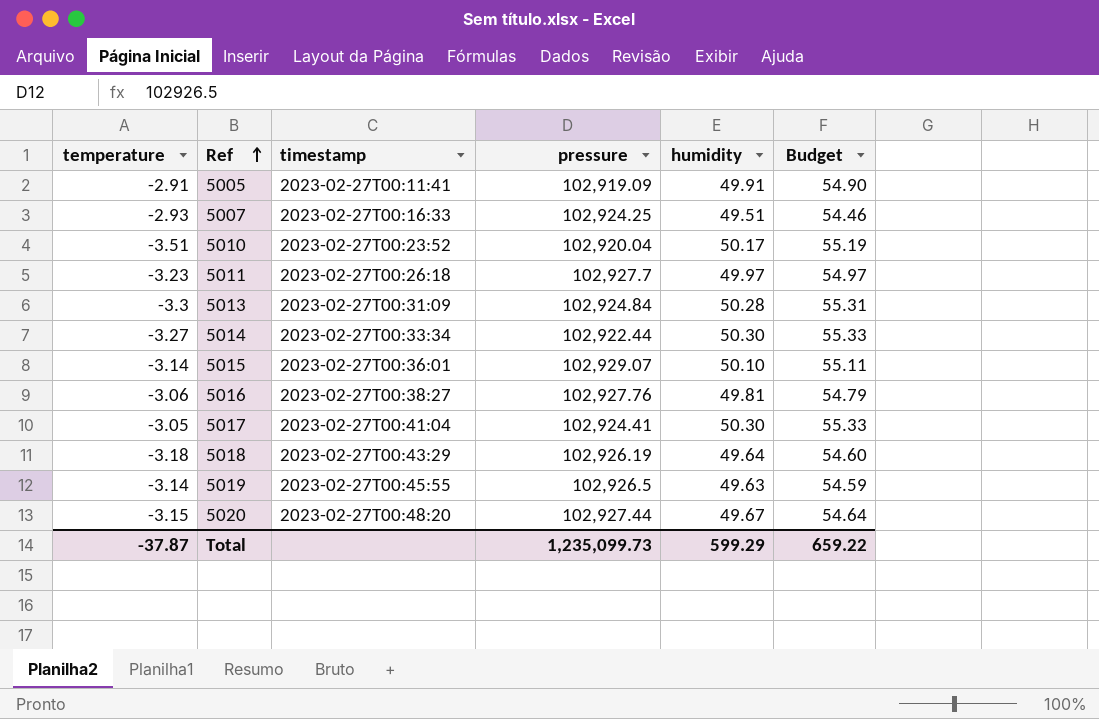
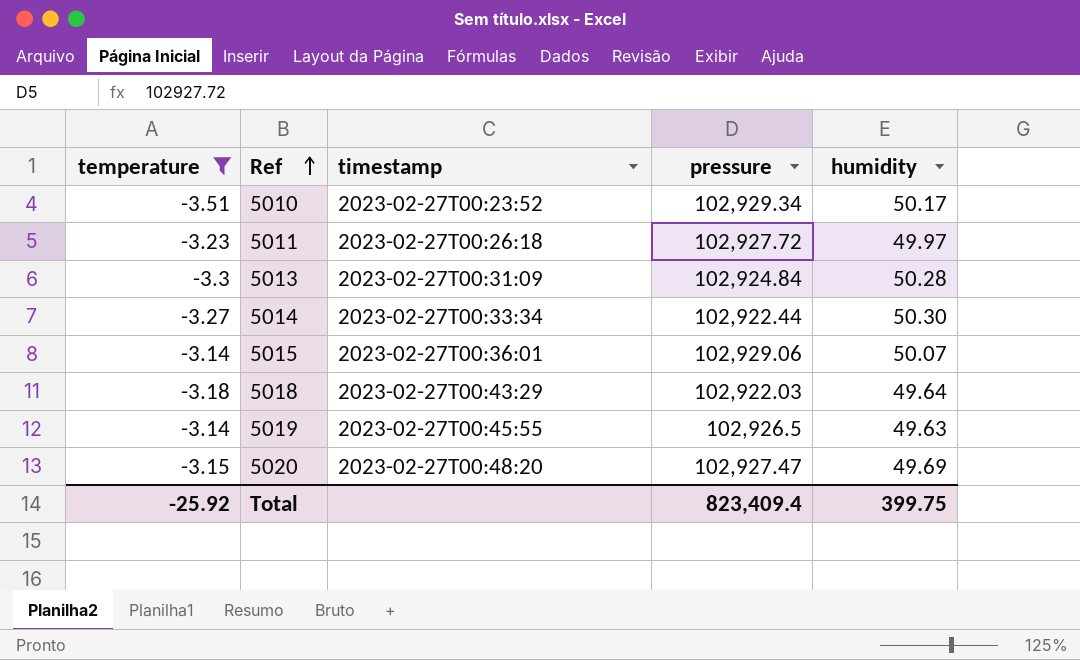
filter: none -> temperature <= -3.14
column Budget | formula: [humidity] * 1.1 -> none
5010 | pressure: 102,920.04 -> 102,929.34
5011 | pressure: 102,927.7 -> 102,927.72
5015 | pressure: 102,929.07 -> 102,929.06
5015 | humidity: 50.10 -> 50.07
5018 | pressure: 102,926.19 -> 102,922.03
5020 | pressure: 102,927.44 -> 102,927.47
5020 | humidity: 49.67 -> 49.69
Total | temperature: -37.87 -> -25.92
Total | pressure: 1,235,099.73 -> 823,409.4
Total | humidity: 599.29 -> 399.75

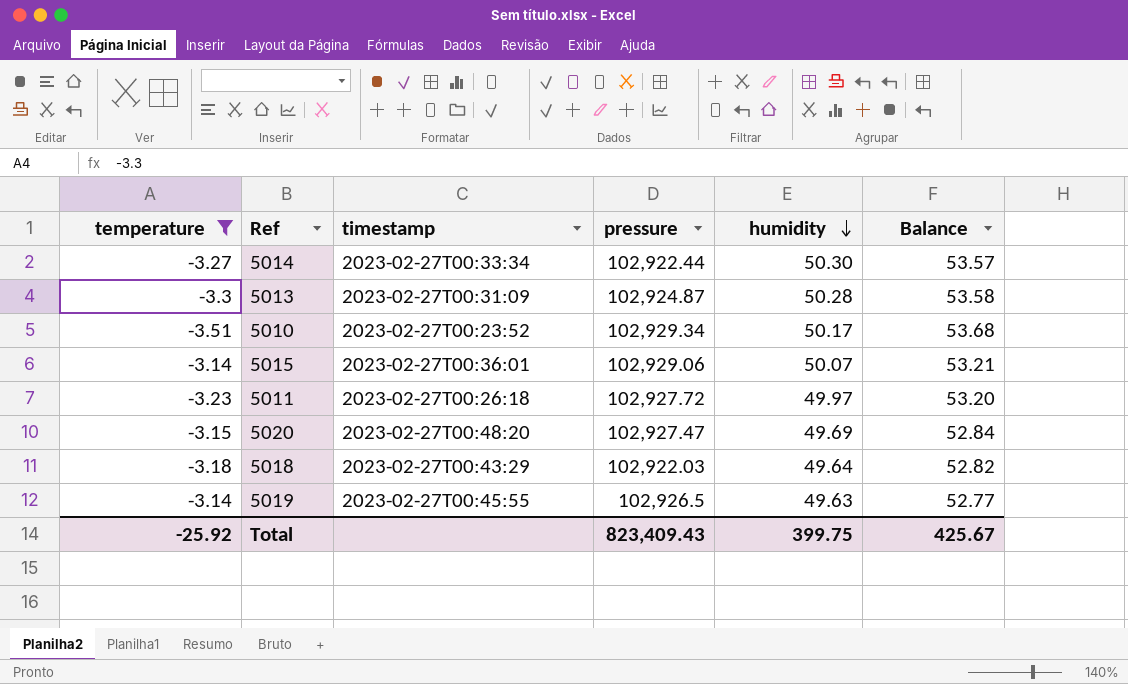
row order: Ref ascending -> humidity descending
column Balance | formula: none -> [humidity] - [temperature]
5013 | pressure: 102,924.84 -> 102,924.87
Total | pressure: 823,409.4 -> 823,409.43

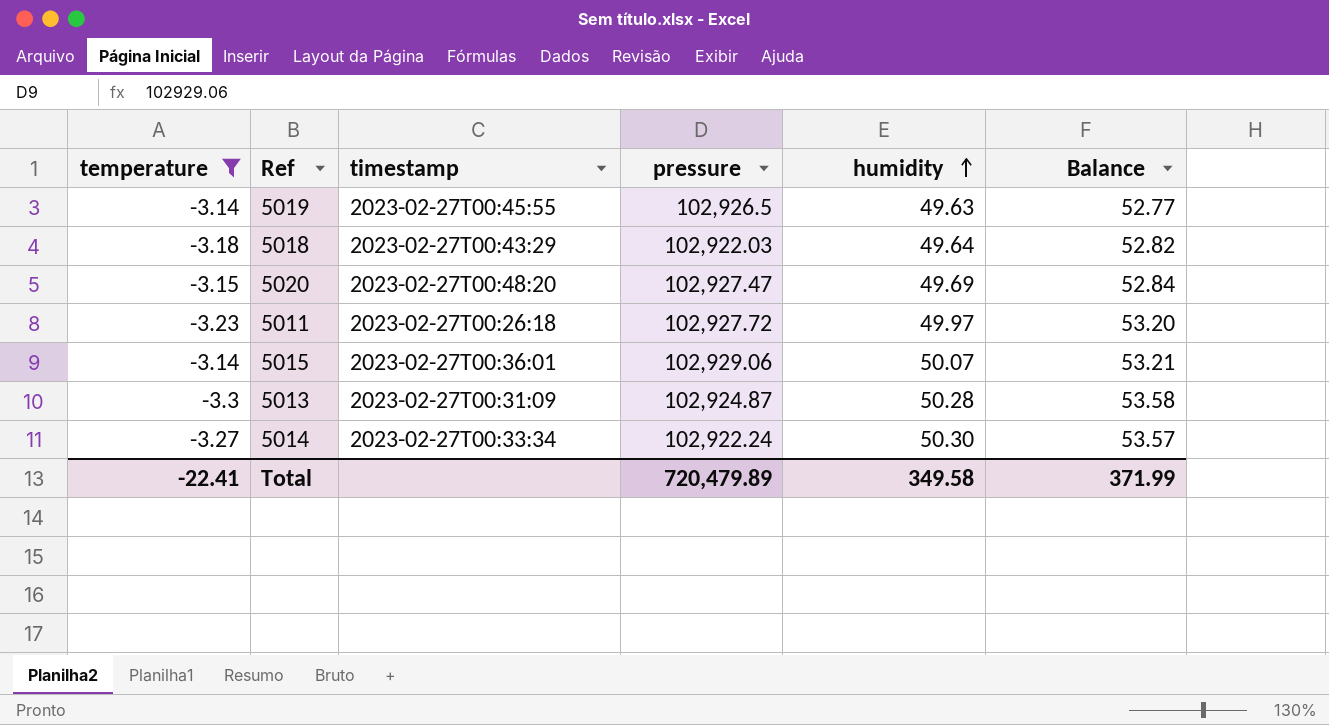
row order: humidity descending -> humidity ascending
row 5010: -3.51 | 2023-02-27T00:23:52 | 102,929.34 | 50.17 | 53.68 -> none
5014 | pressure: 102,922.44 -> 102,922.24
Total | temperature: -25.92 -> -22.41
Total | pressure: 823,409.43 -> 720,479.89
Total | humidity: 399.75 -> 349.58
Total | Balance: 425.67 -> 371.99

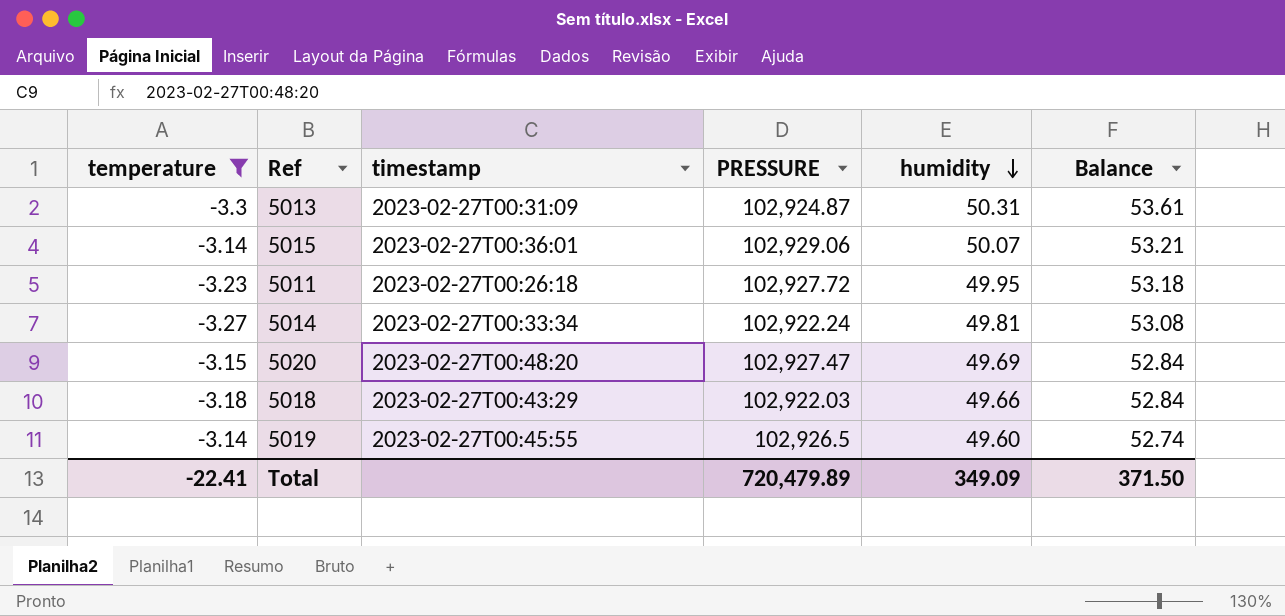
row order: humidity ascending -> humidity descending
column name: pressure -> PRESSURE
5013 | humidity: 50.28 -> 50.31
5013 | Balance: 53.58 -> 53.61
5011 | humidity: 49.97 -> 49.95
5011 | Balance: 53.20 -> 53.18
5014 | humidity: 50.30 -> 49.81
5014 | Balance: 53.57 -> 53.08
5018 | humidity: 49.64 -> 49.66
5018 | Balance: 52.82 -> 52.84
5019 | humidity: 49.63 -> 49.60
5019 | Balance: 52.77 -> 52.74
Total | humidity: 349.58 -> 349.09
Total | Balance: 371.99 -> 371.50

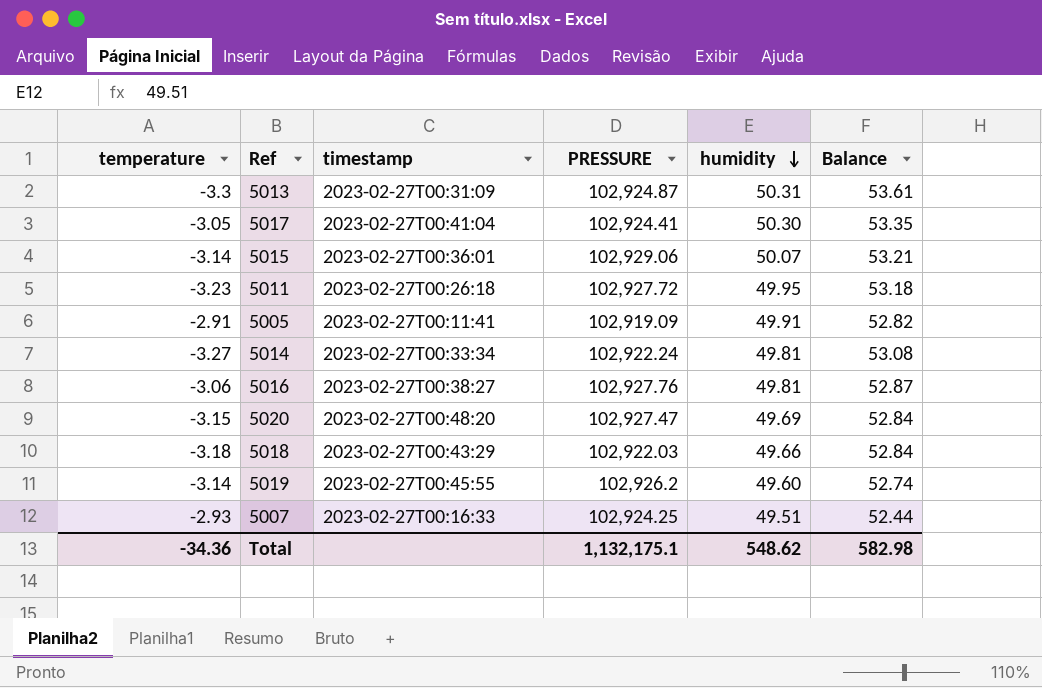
filter: temperature <= -3.14 -> none
5019 | PRESSURE: 102,926.5 -> 102,926.2
Total | temperature: -22.41 -> -34.36
Total | PRESSURE: 720,479.89 -> 1,132,175.1
Total | humidity: 349.09 -> 548.62
Total | Balance: 371.50 -> 582.98

